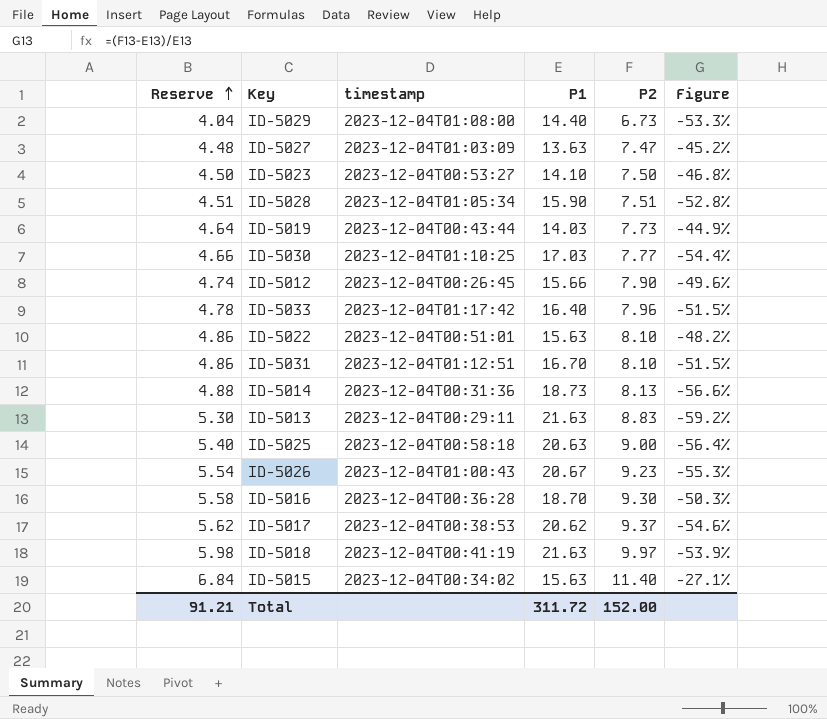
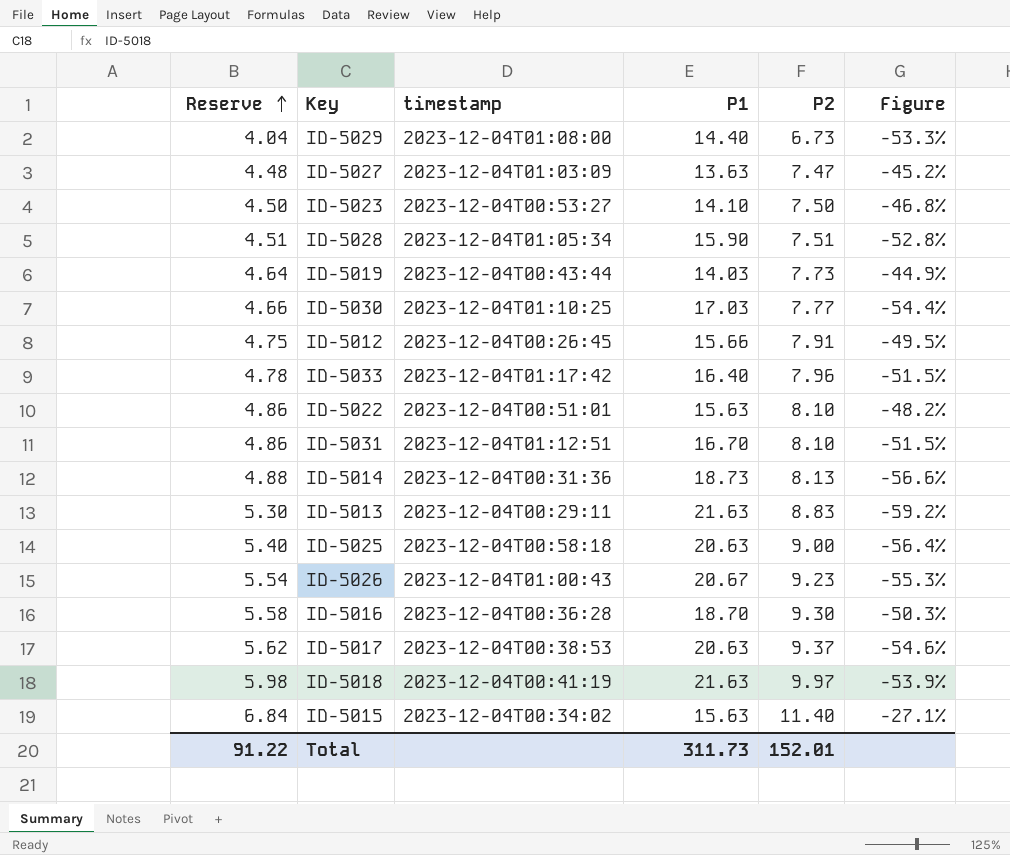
ID-5012 | Reserve: 4.74 -> 4.75
ID-5012 | P2: 7.90 -> 7.91
ID-5012 | Figure: -49.6% -> -49.5%
ID-5017 | P1: 20.62 -> 20.63
Total | Reserve: 91.21 -> 91.22
Total | P1: 311.72 -> 311.73
Total | P2: 152.00 -> 152.01

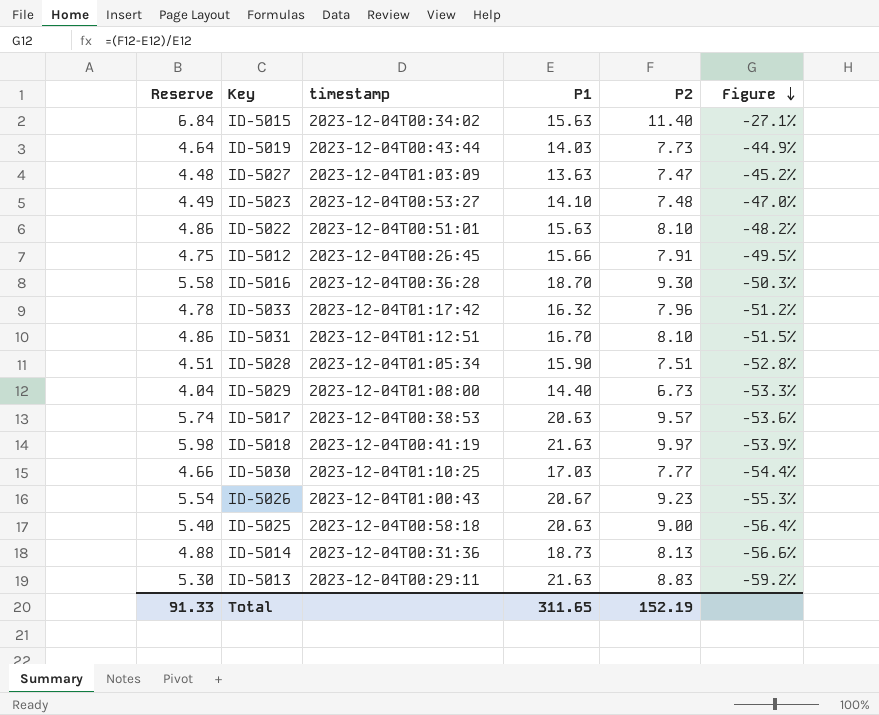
row order: Reserve ascending -> Figure descending
ID-5023 | Reserve: 4.50 -> 4.49
ID-5023 | P2: 7.50 -> 7.48
ID-5023 | Figure: -46.8% -> -47.0%
ID-5033 | P1: 16.40 -> 16.32
ID-5033 | Figure: -51.5% -> -51.2%
ID-5017 | Reserve: 5.62 -> 5.74
ID-5017 | P2: 9.37 -> 9.57
ID-5017 | Figure: -54.6% -> -53.6%
Total | Reserve: 91.22 -> 91.33
Total | P1: 311.73 -> 311.65
Total | P2: 152.01 -> 152.19

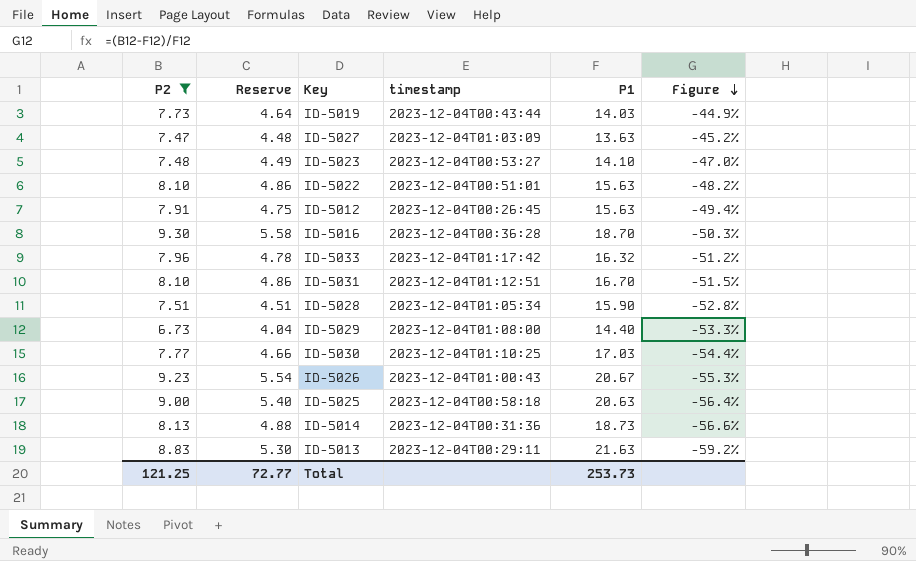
filter: none -> P2 <= 9.30
column P2 | position: 5 -> 1
ID-5012 | P1: 15.66 -> 15.63
ID-5012 | Figure: -49.5% -> -49.4%
Total | P2: 152.19 -> 121.25
Total | Reserve: 91.33 -> 72.77
Total | P1: 311.65 -> 253.73

